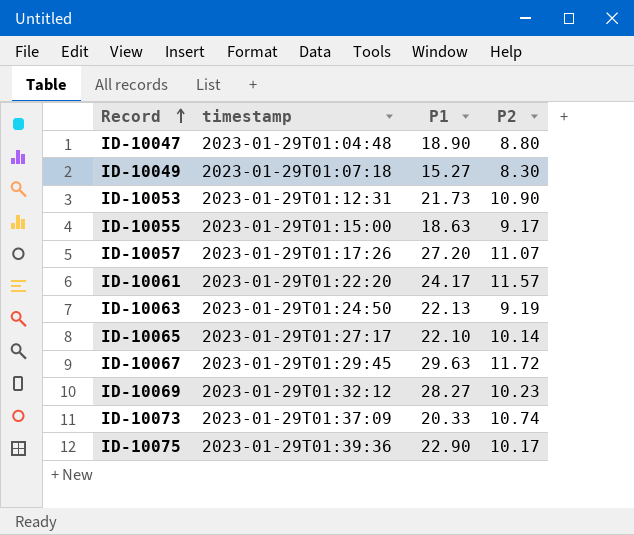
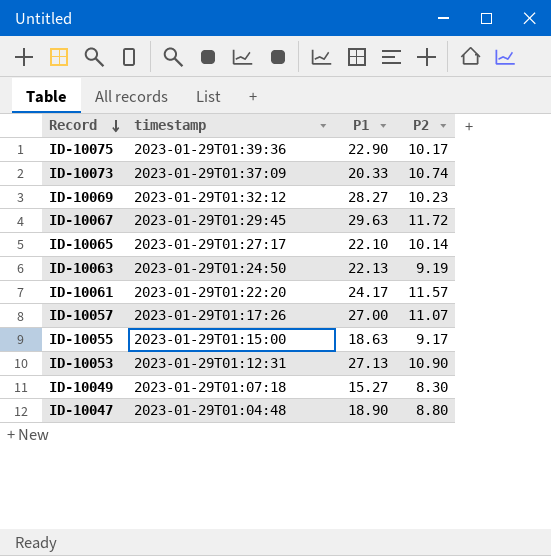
row order: Record ascending -> Record descending
ID-10057 | P1: 27.20 -> 27.00
ID-10053 | P1: 21.73 -> 27.13

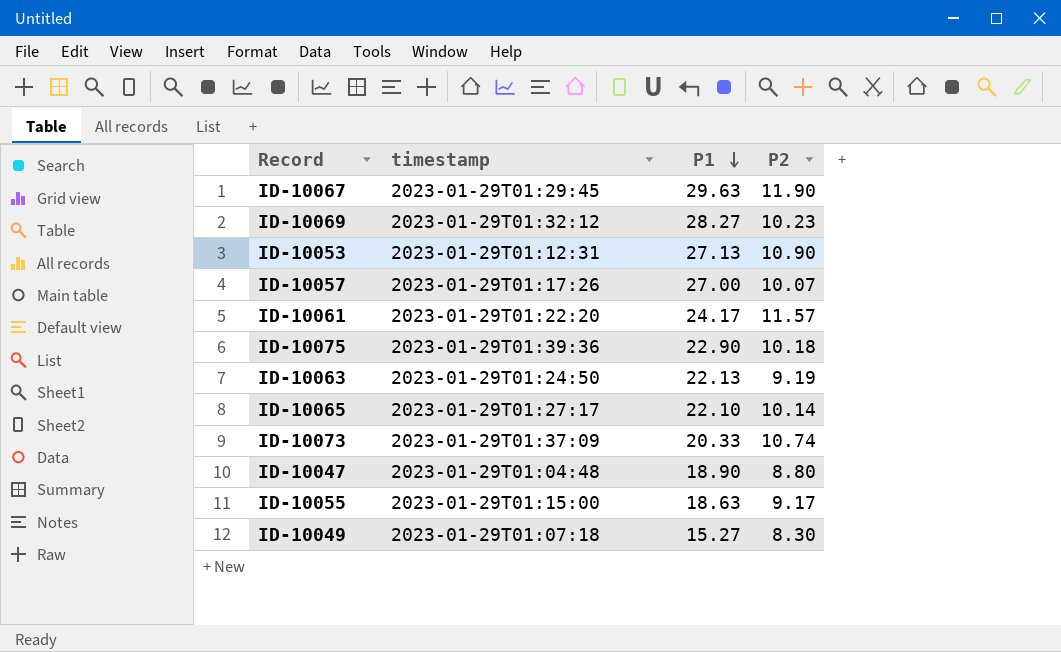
row order: Record descending -> P1 descending
ID-10067 | P2: 11.72 -> 11.90
ID-10057 | P2: 11.07 -> 10.07
ID-10075 | P2: 10.17 -> 10.18

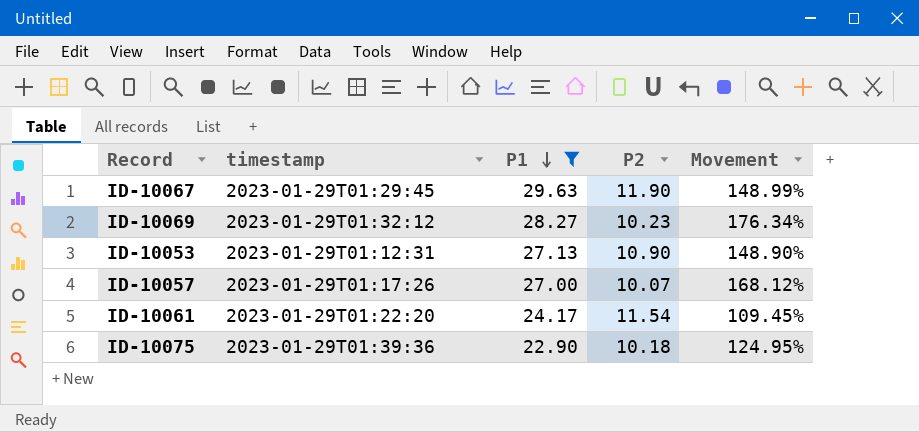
filter: none -> P1 >= 22.90
column Movement | formula: none -> ([P1] - [P2]) / [P2]
ID-10061 | P2: 11.57 -> 11.54

